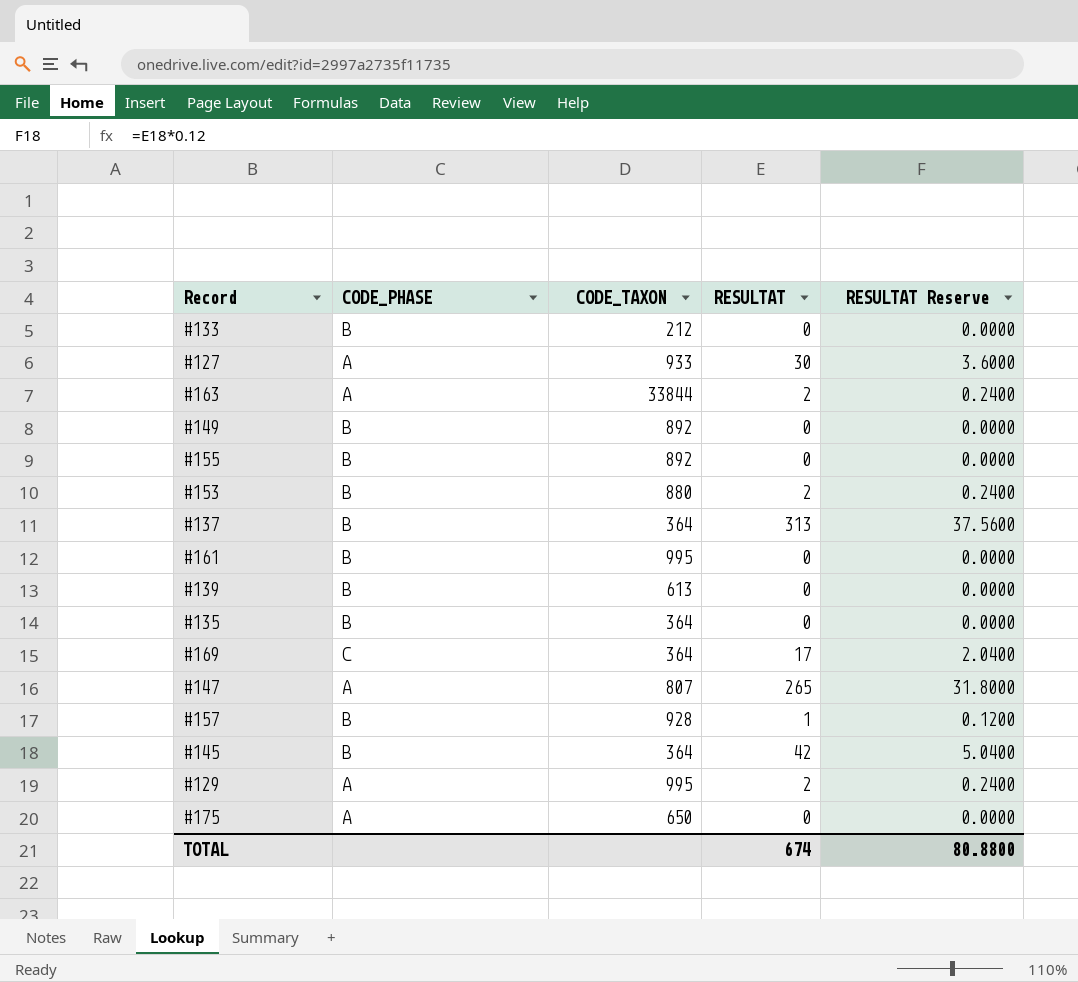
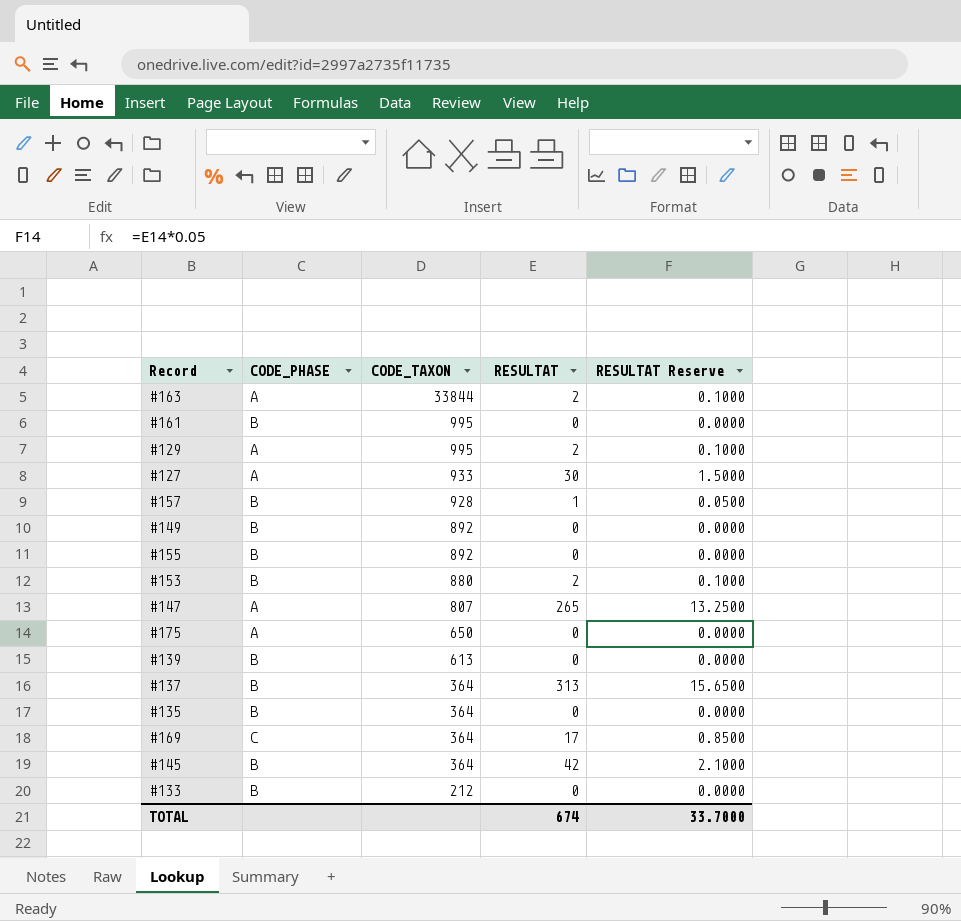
row order: none -> CODE_TAXON descending
column RESULTAT Reserve | formula: [RESULTAT] * 0.12 -> [RESULTAT] * 0.05
TOTAL | RESULTAT Reserve: 80.8800 -> 33.7000

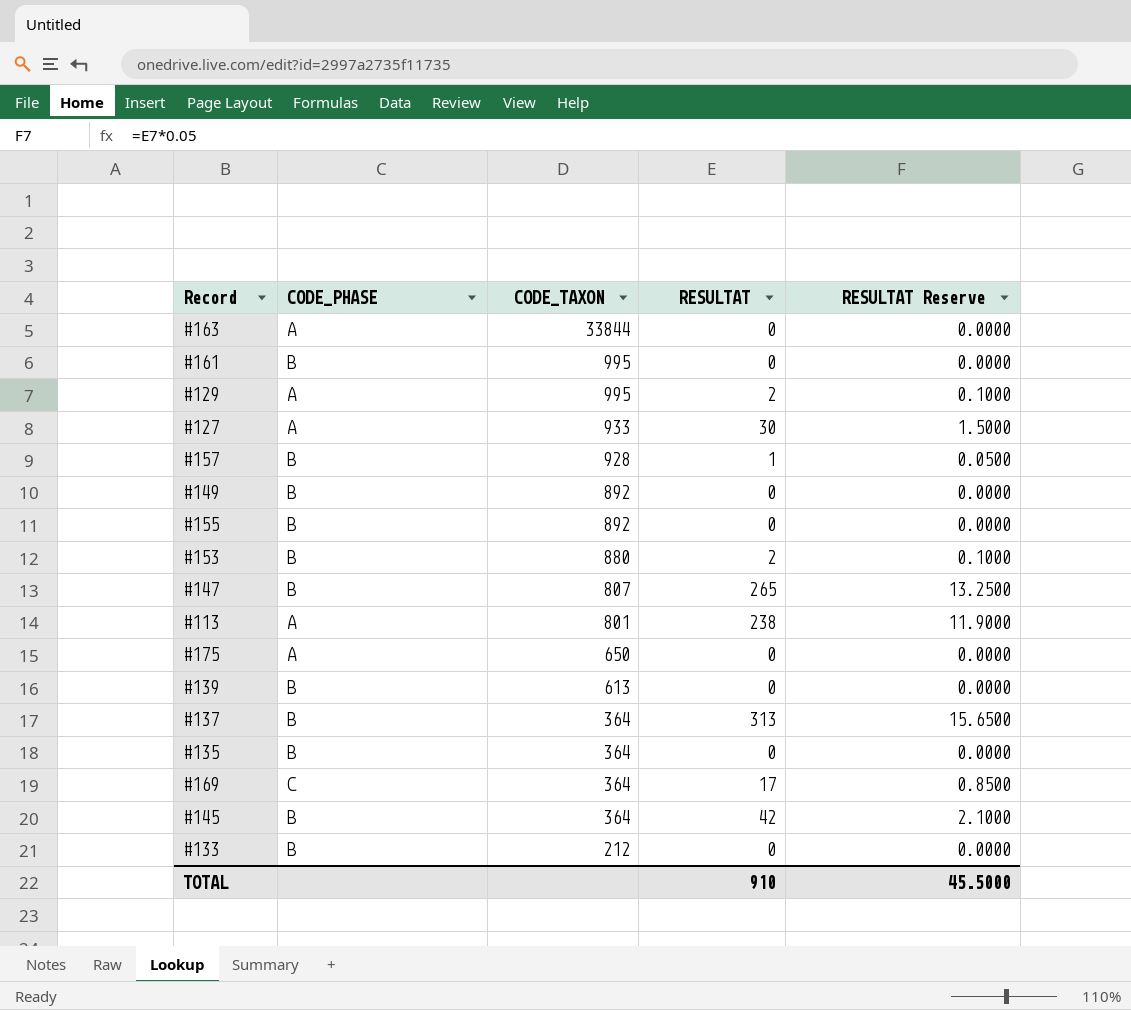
#163 | RESULTAT: 2 -> 0
#163 | RESULTAT Reserve: 0.1000 -> 0.0000
#147 | CODE_PHASE: A -> B
row #113: none -> A | 801 | 238 | 11.9000
TOTAL | RESULTAT: 674 -> 910
TOTAL | RESULTAT Reserve: 33.7000 -> 45.5000

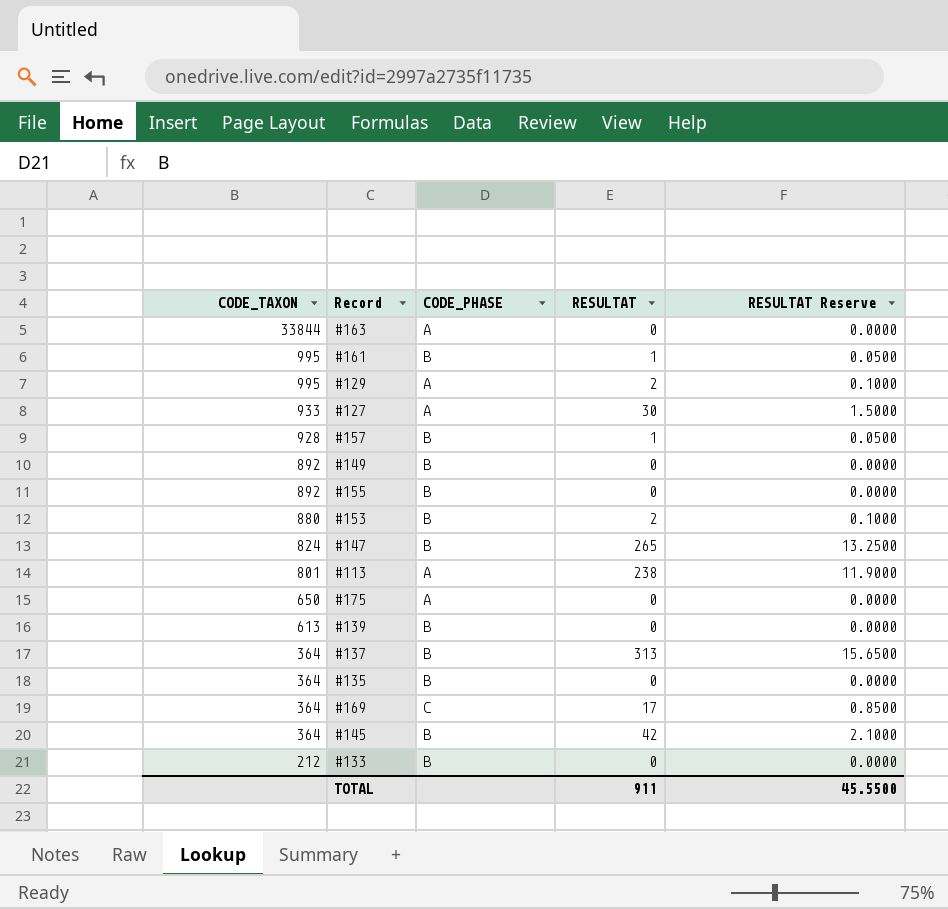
column CODE_TAXON | position: 3 -> 1
#161 | RESULTAT: 0 -> 1
#161 | RESULTAT Reserve: 0.0000 -> 0.0500
#147 | CODE_TAXON: 807 -> 824
TOTAL | RESULTAT: 910 -> 911
TOTAL | RESULTAT Reserve: 45.5000 -> 45.5500

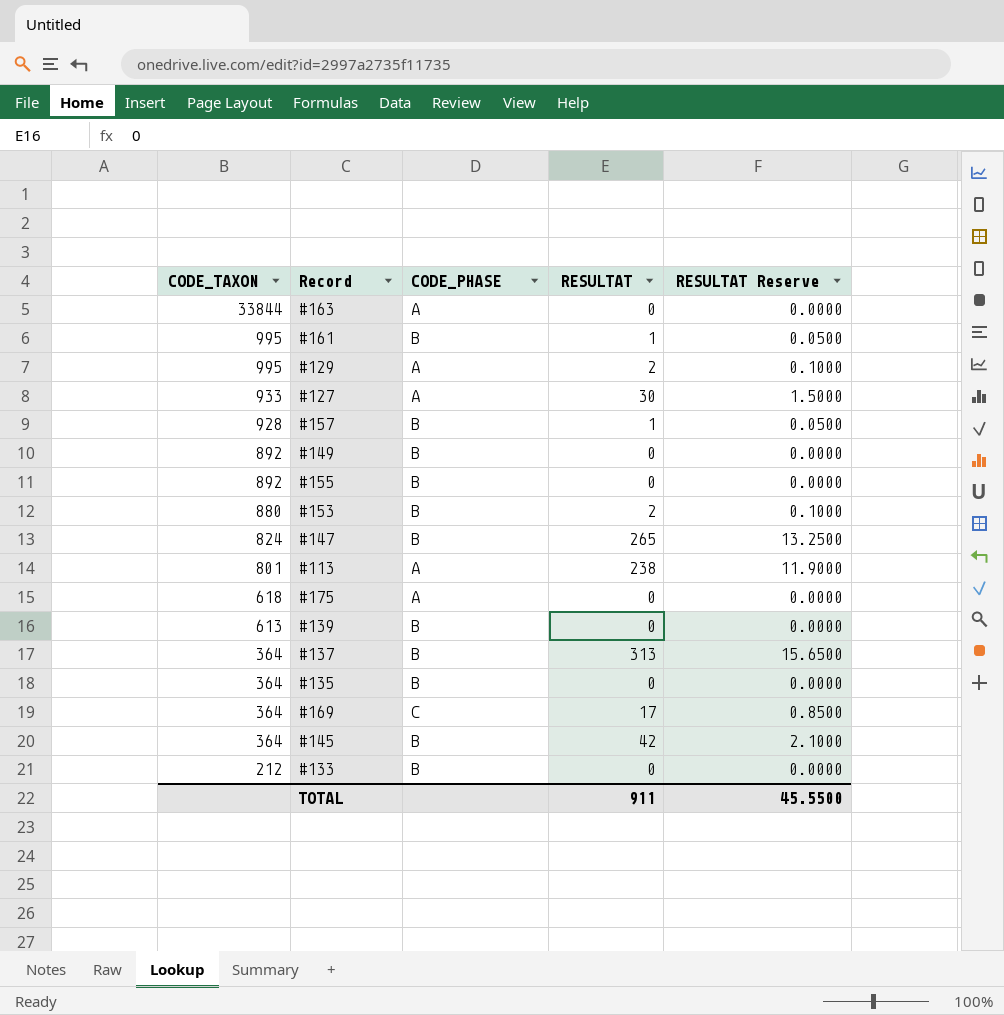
#175 | CODE_TAXON: 650 -> 618

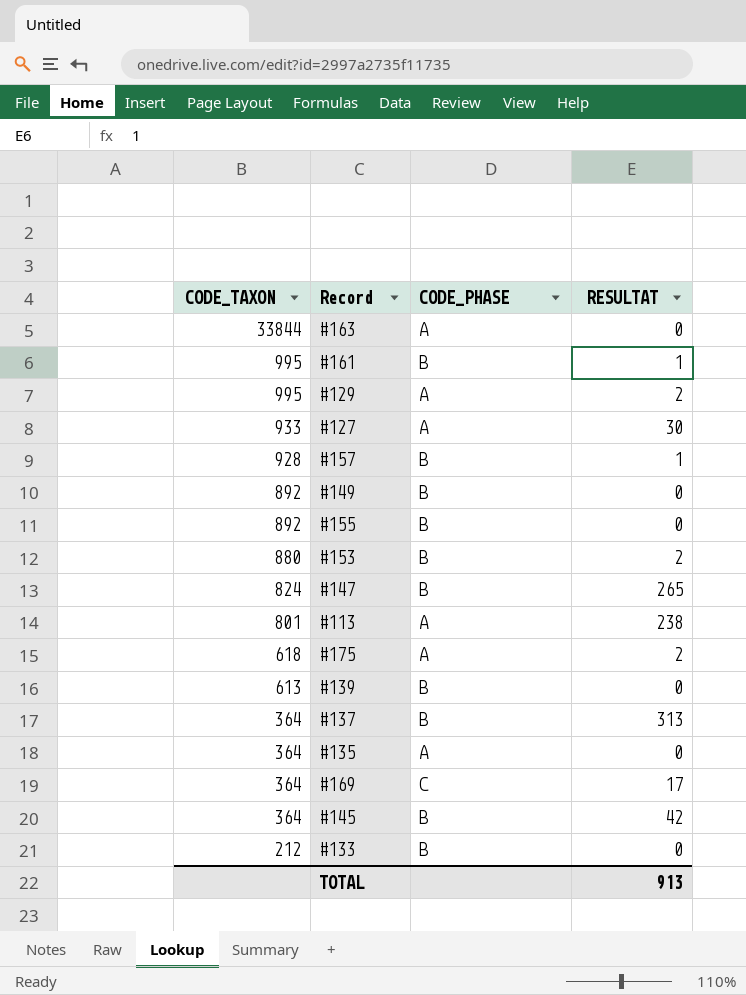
column RESULTAT Reserve | formula: [RESULTAT] * 0.05 -> none
#175 | RESULTAT: 0 -> 2
#135 | CODE_PHASE: B -> A
TOTAL | RESULTAT: 911 -> 913

